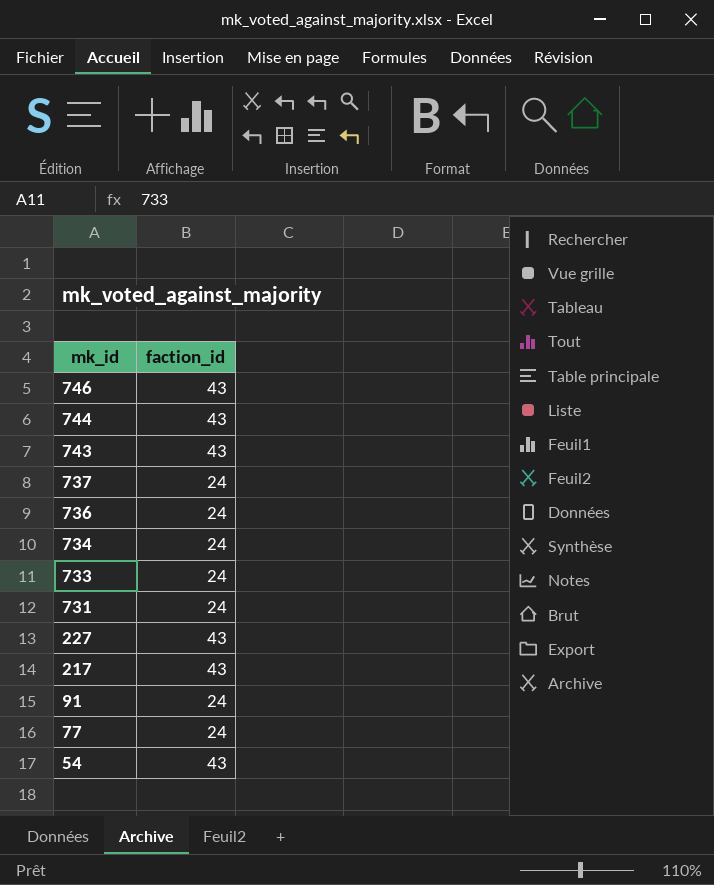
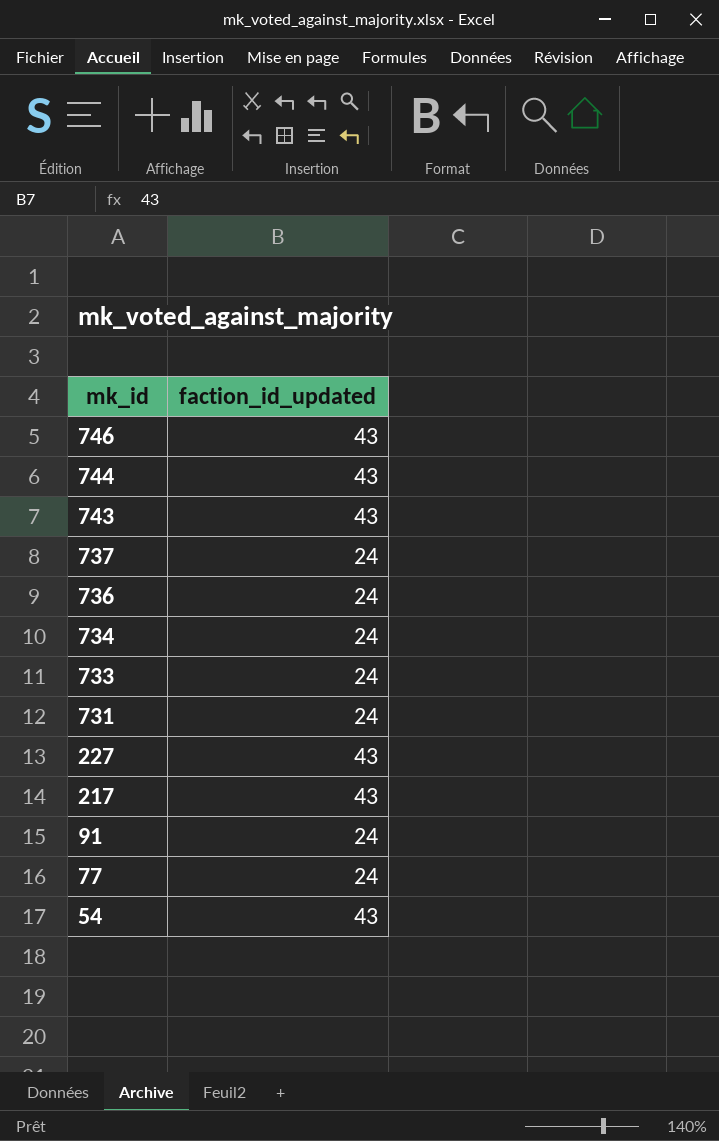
column name: faction_id -> faction_id_updated

